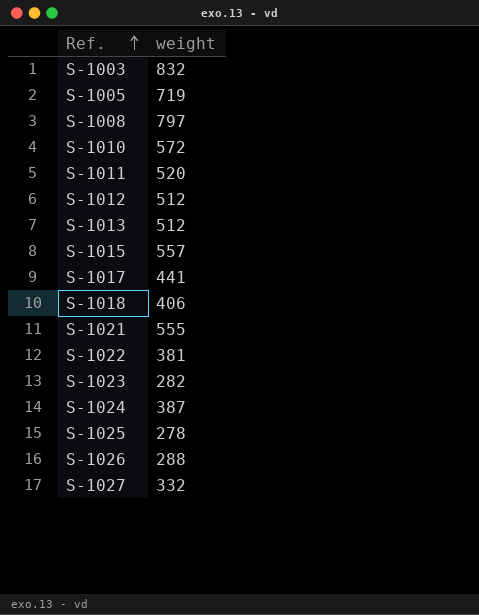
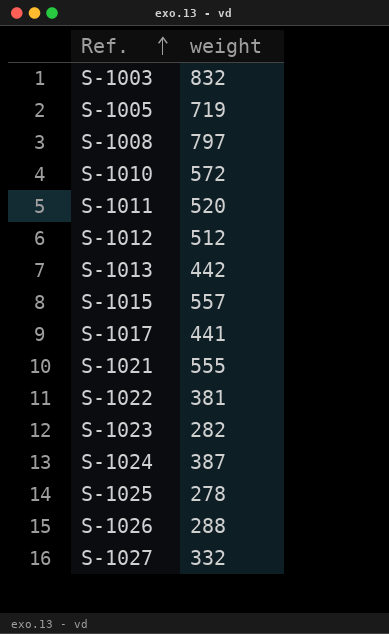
row S-1018: 406 -> none
S-1013 | weight: 512 -> 442

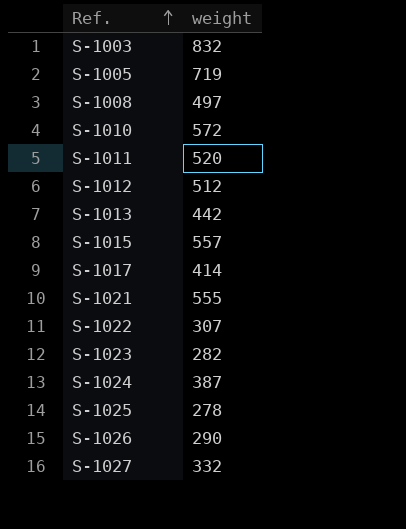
S-1008 | weight: 797 -> 497
S-1017 | weight: 441 -> 414
S-1022 | weight: 381 -> 307
S-1026 | weight: 288 -> 290

